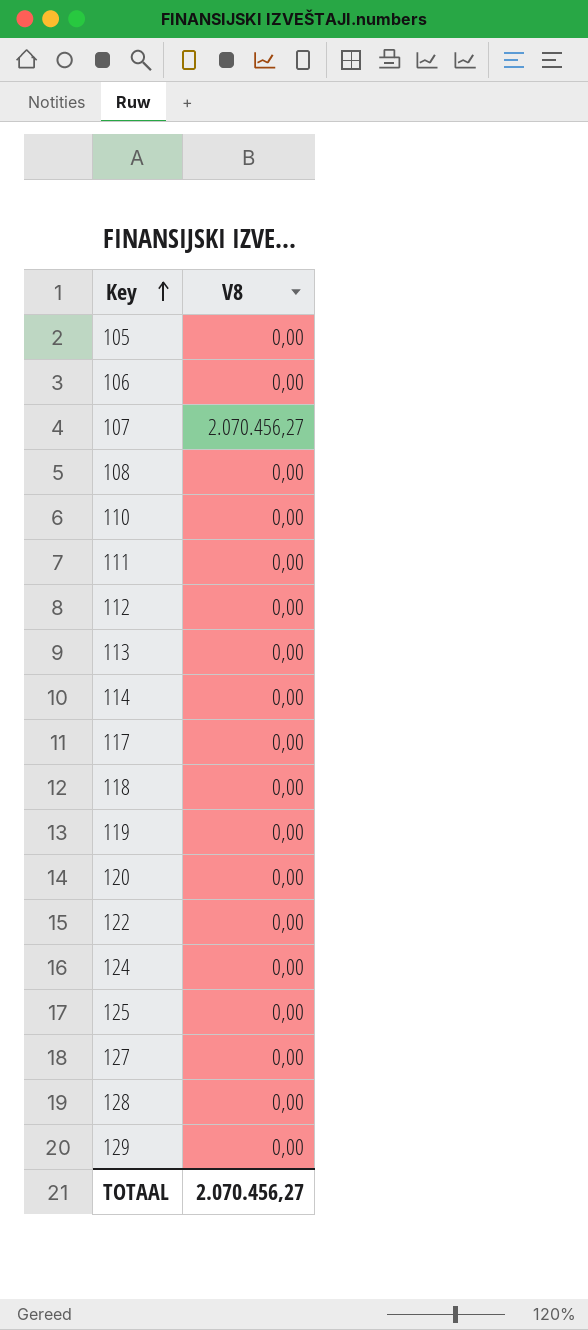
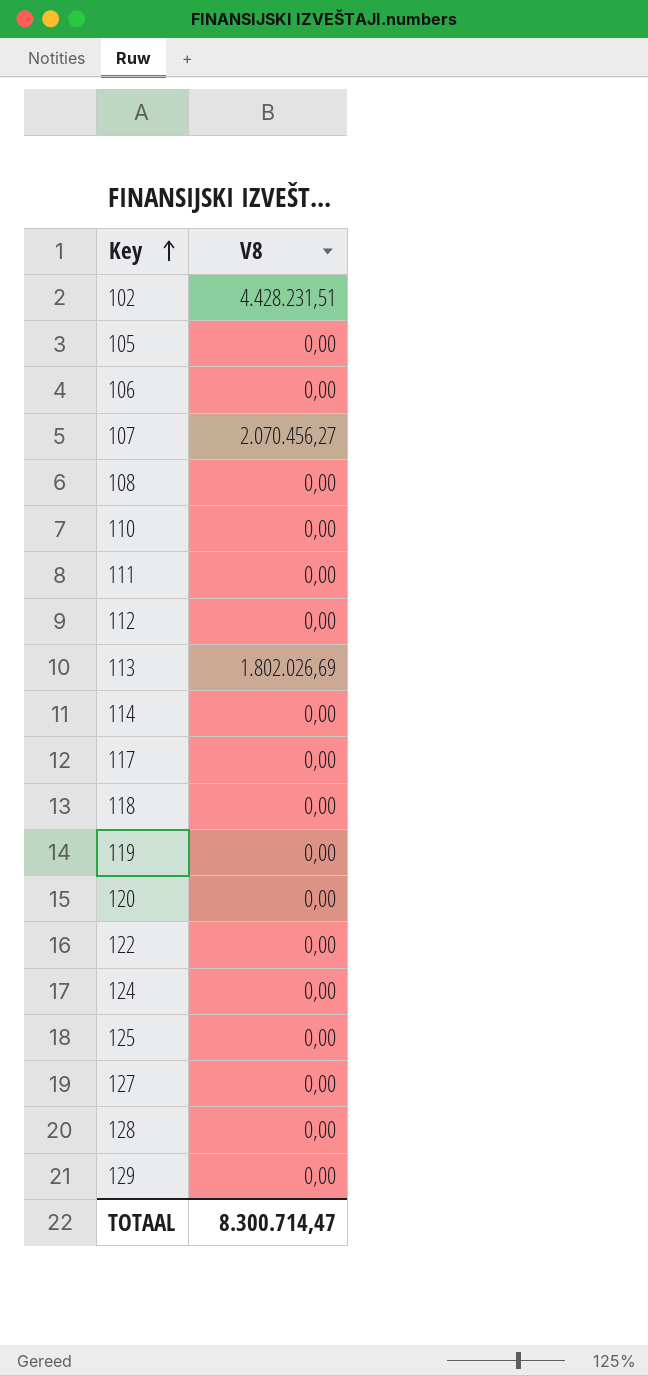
row 102: none -> 4.428.231,51
113 | V8: 0,00 -> 1.802.026,69
TOTAAL | V8: 2.070.456,27 -> 8.300.714,47

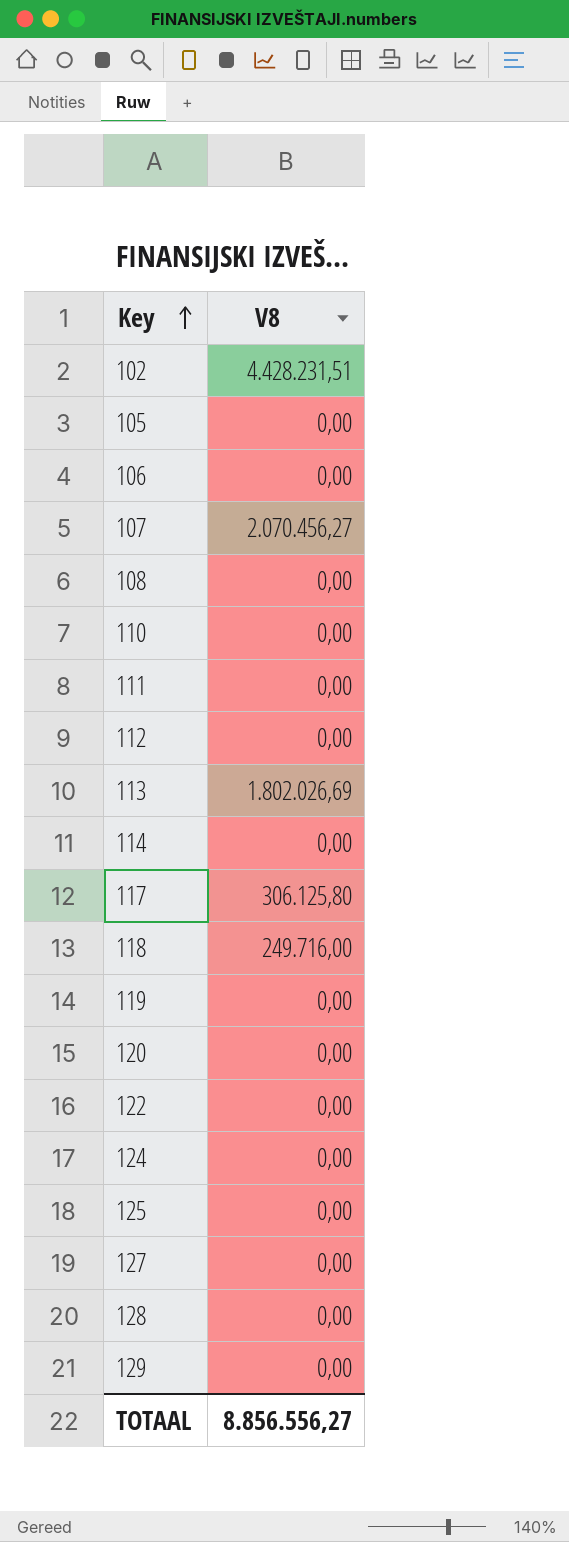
117 | V8: 0,00 -> 306.125,80
118 | V8: 0,00 -> 249.716,00
TOTAAL | V8: 8.300.714,47 -> 8.856.556,27

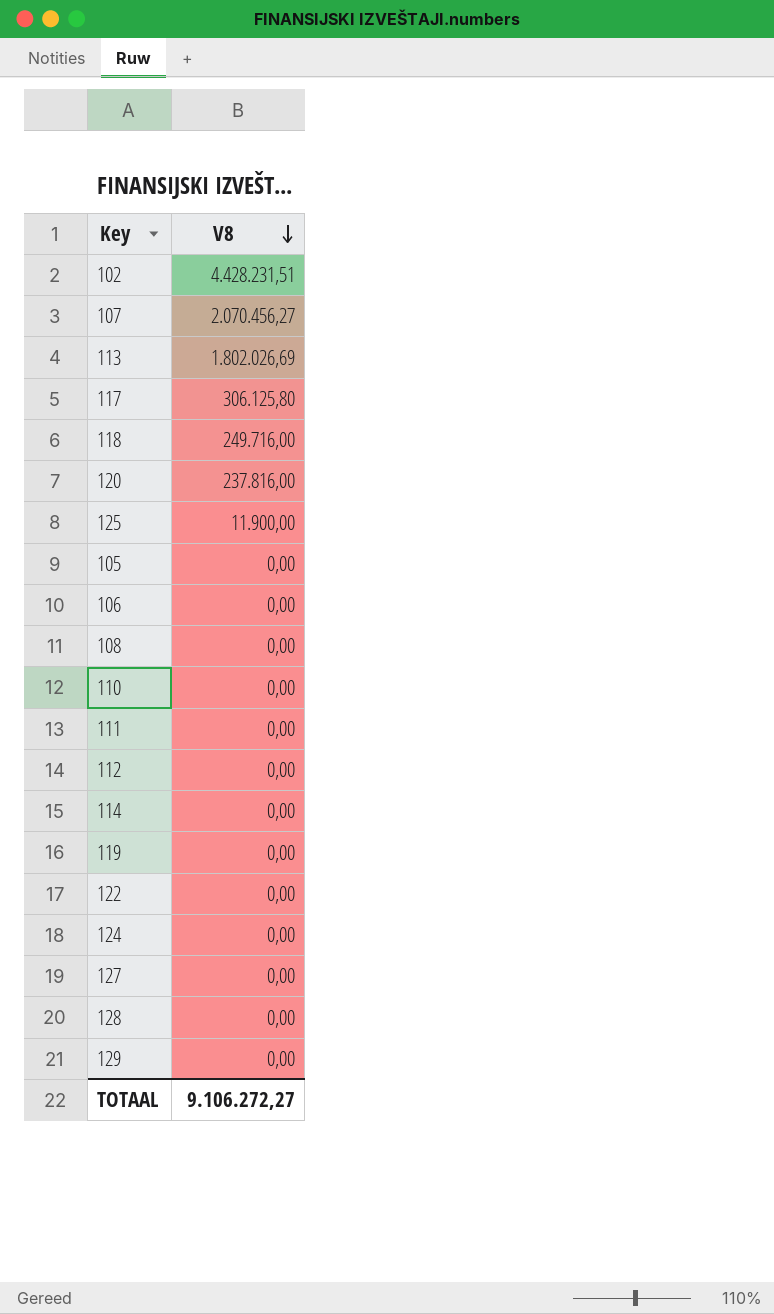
row order: Key ascending -> V8 descending
120 | V8: 0,00 -> 237.816,00
125 | V8: 0,00 -> 11.900,00
TOTAAL | V8: 8.856.556,27 -> 9.106.272,27

